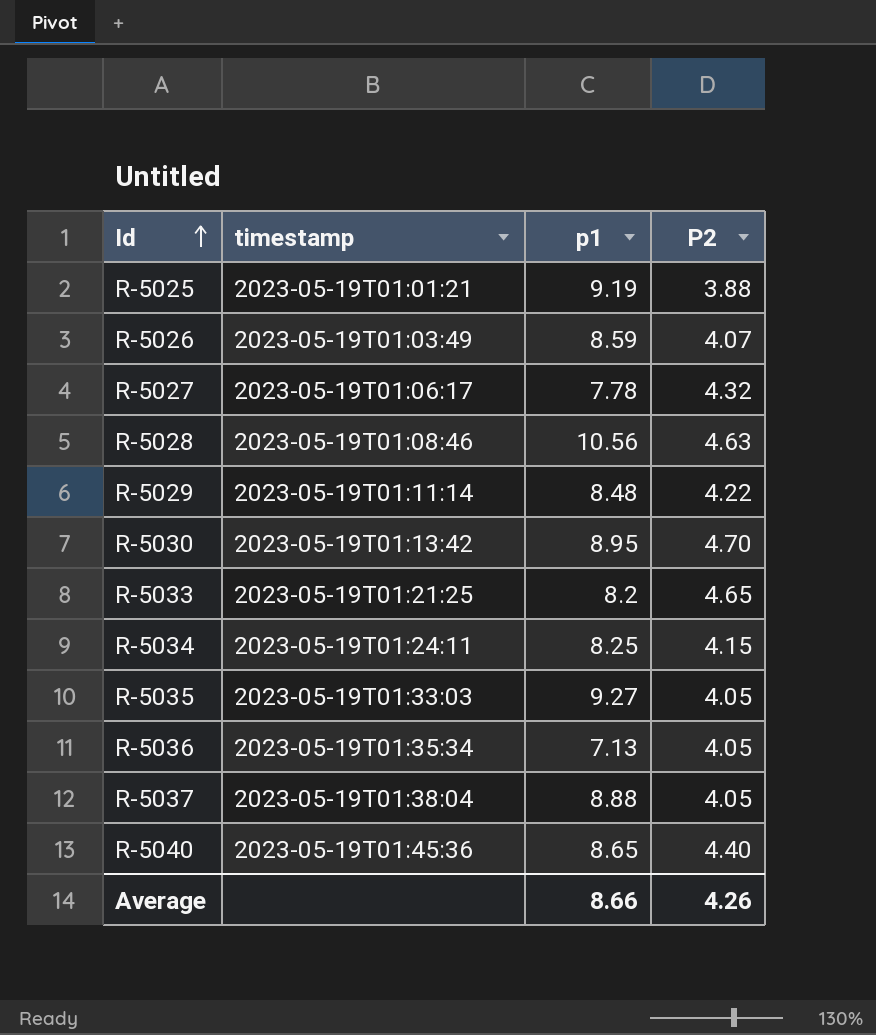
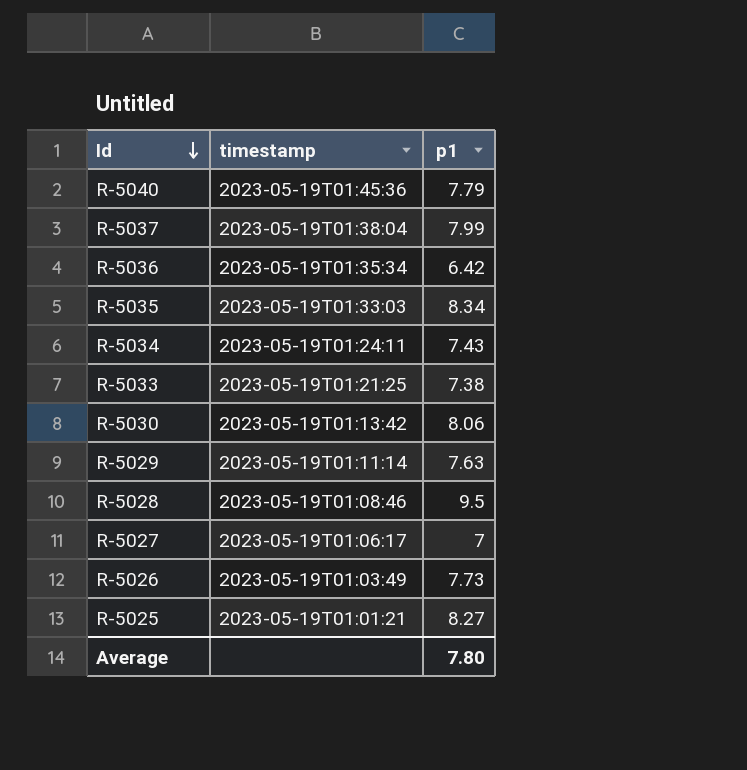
row order: Id ascending -> Id descending
column P2 | position: 4 -> none
R-5040 | p1: 8.65 -> 7.79
R-5037 | p1: 8.88 -> 7.99
R-5036 | p1: 7.13 -> 6.42
R-5035 | p1: 9.27 -> 8.34
R-5034 | p1: 8.25 -> 7.43
R-5033 | p1: 8.2 -> 7.38
R-5030 | p1: 8.95 -> 8.06
R-5029 | p1: 8.48 -> 7.63
R-5028 | p1: 10.56 -> 9.5
R-5027 | p1: 7.78 -> 7
R-5026 | p1: 8.59 -> 7.73
R-5025 | p1: 9.19 -> 8.27
Average | p1: 8.66 -> 7.80

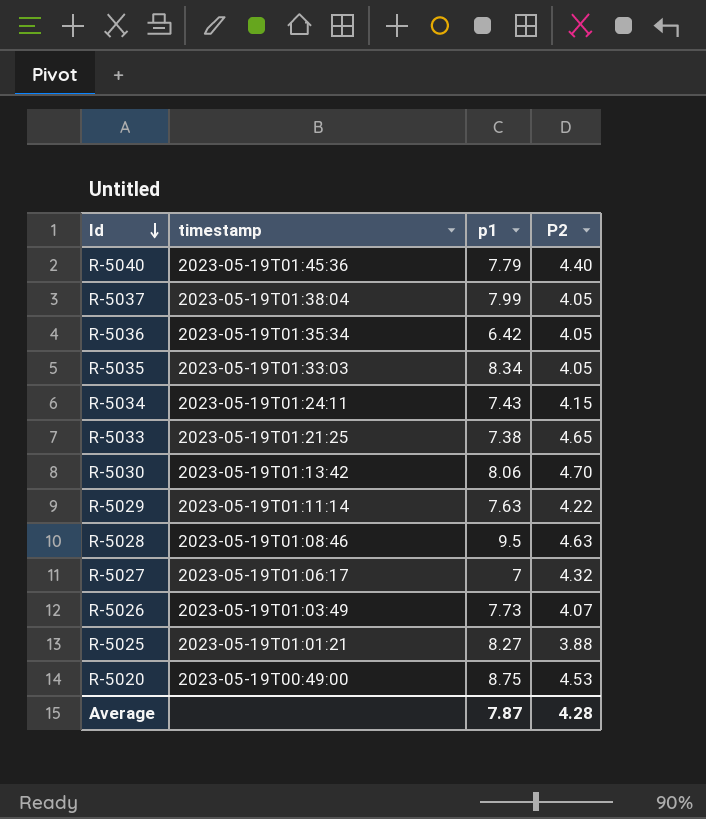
column P2 | position: none -> 4
row R-5020: none -> 2023-05-19T00:49:00 | 8.75 | 4.53
Average | p1: 7.80 -> 7.87

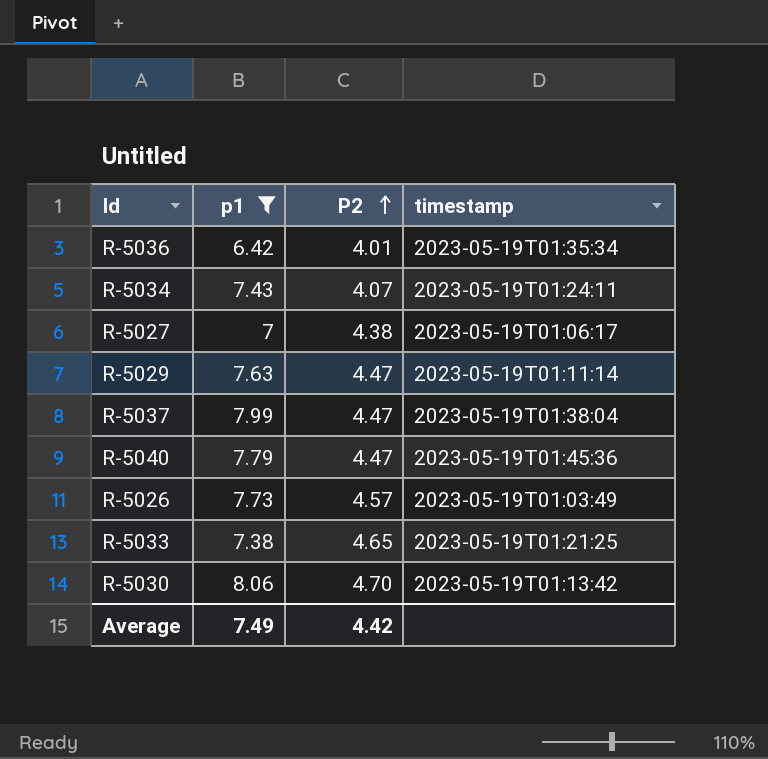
filter: none -> p1 <= 8.06
row order: Id descending -> P2 ascending
column timestamp | position: 2 -> 4
R-5036 | P2: 4.05 -> 4.01
R-5034 | P2: 4.15 -> 4.07
R-5027 | P2: 4.32 -> 4.38
R-5029 | P2: 4.22 -> 4.47
R-5037 | P2: 4.05 -> 4.47
R-5040 | P2: 4.40 -> 4.47
R-5026 | P2: 4.07 -> 4.57
Average | p1: 7.87 -> 7.49
Average | P2: 4.28 -> 4.42

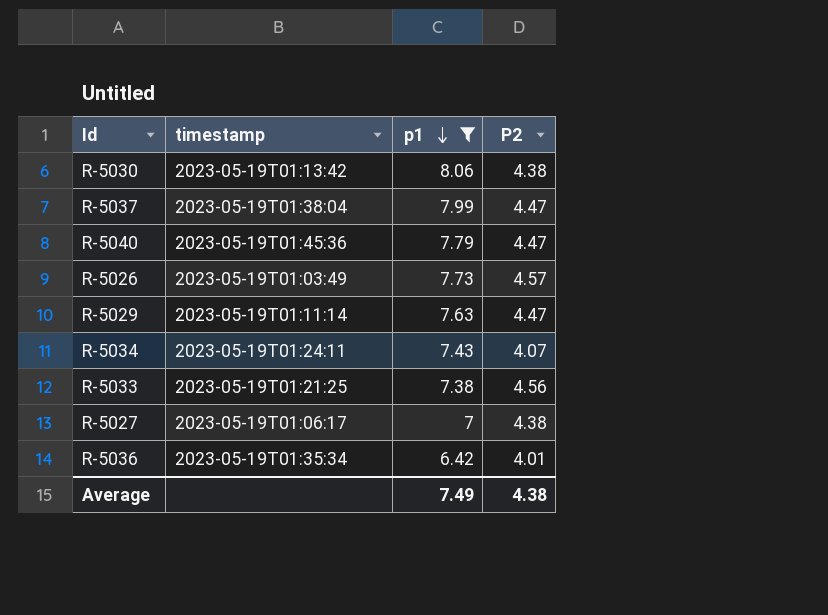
row order: P2 ascending -> p1 descending
column timestamp | position: 4 -> 2
R-5030 | P2: 4.70 -> 4.38
R-5033 | P2: 4.65 -> 4.56
Average | P2: 4.42 -> 4.38

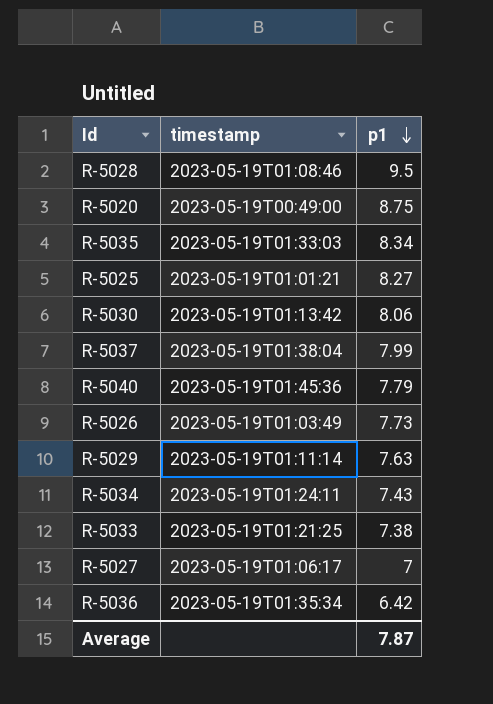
filter: p1 <= 8.06 -> none
column P2 | position: 4 -> none
Average | p1: 7.49 -> 7.87

